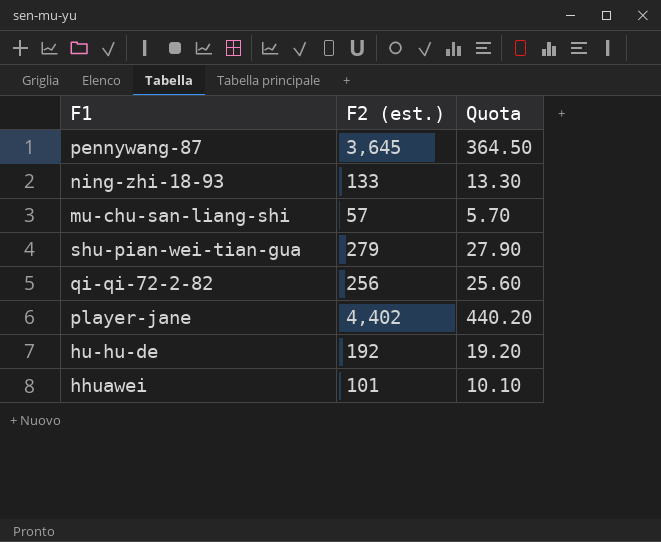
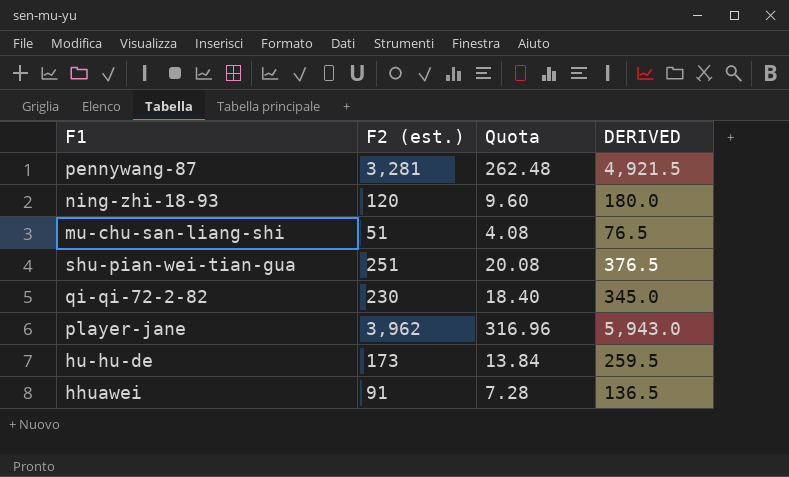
column Quota | formula: [F2 (est.)] * 0.1 -> [F2 (est.)] * 0.08
column DERIVED | formula: none -> [F2 (est.)] * 1.5
pennywang-87 | F2 (est.): 3,645 -> 3,281
ning-zhi-18-93 | F2 (est.): 133 -> 120
mu-chu-san-liang-shi | F2 (est.): 57 -> 51
shu-pian-wei-tian-gua | F2 (est.): 279 -> 251
qi-qi-72-2-82 | F2 (est.): 256 -> 230
player-jane | F2 (est.): 4,402 -> 3,962
hu-hu-de | F2 (est.): 192 -> 173
hhuawei | F2 (est.): 101 -> 91

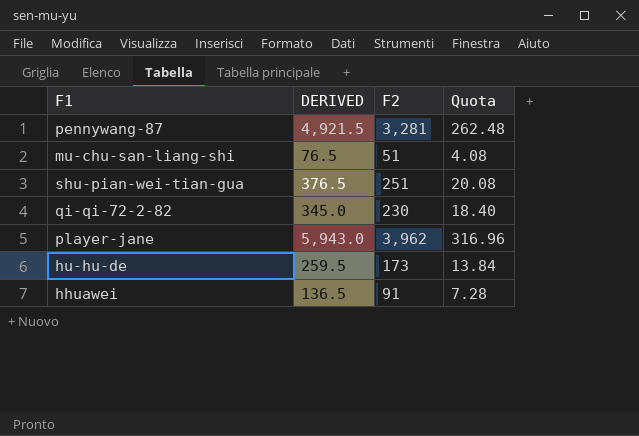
column DERIVED | position: 4 -> 2
column name: F2 (est.) -> F2
row ning-zhi-18-93: 120 | 9.60 | 180.0 -> none

